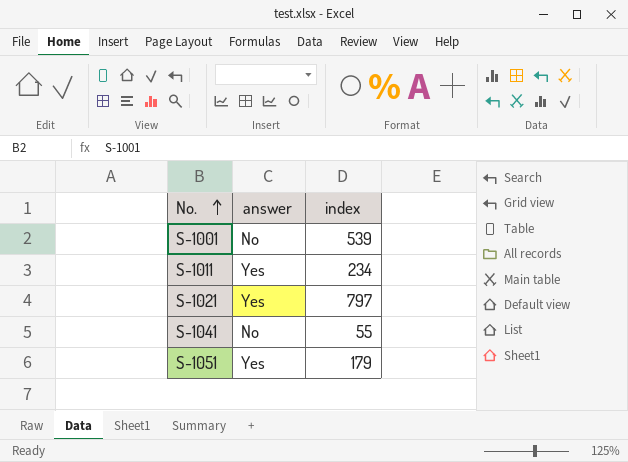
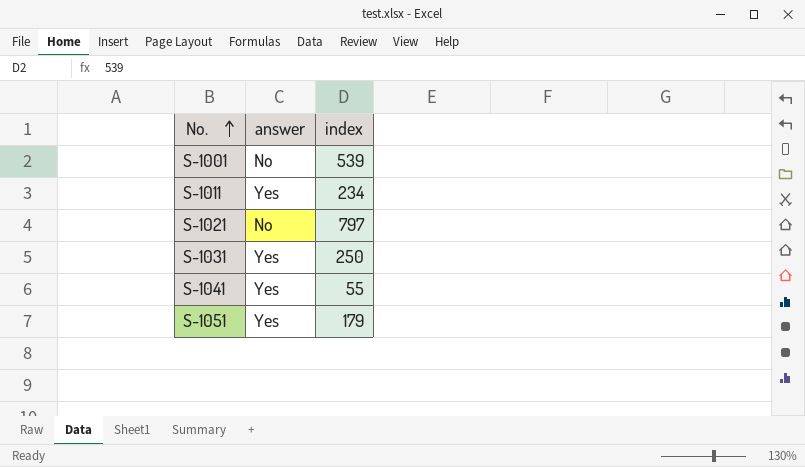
S-1021 | answer: Yes -> No
row S-1031: none -> Yes | 250
S-1041 | answer: No -> Yes

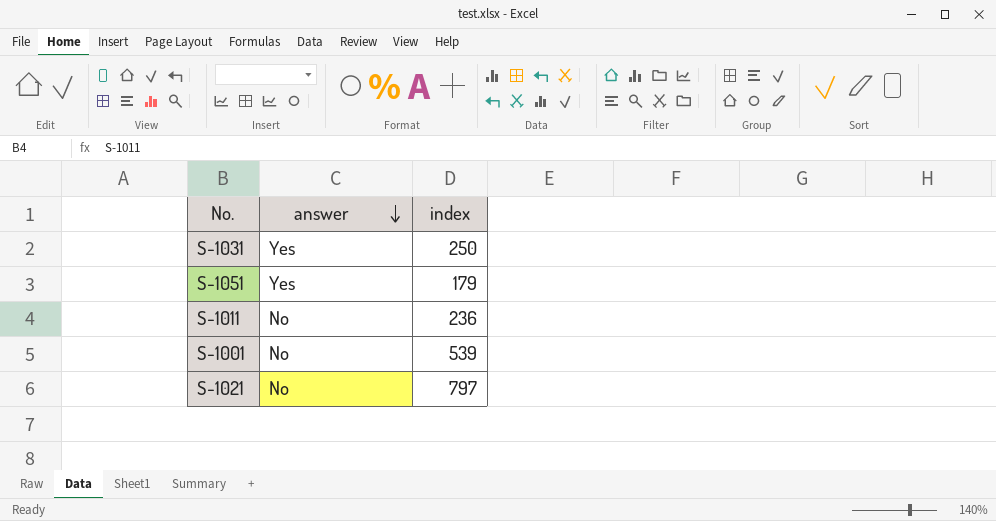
row order: No. ascending -> answer descending
row S-1041: Yes | 55 -> none
S-1011 | answer: Yes -> No
S-1011 | index: 234 -> 236

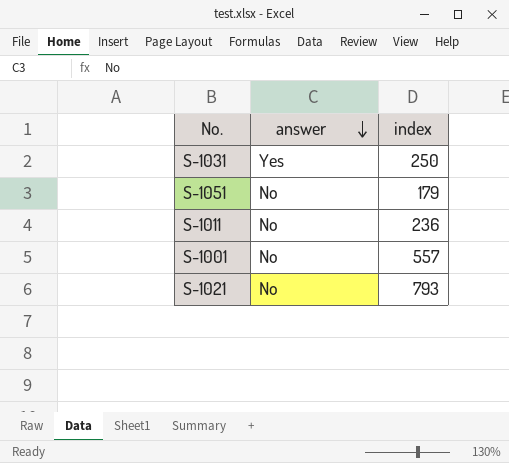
S-1051 | answer: Yes -> No
S-1001 | index: 539 -> 557
S-1021 | index: 797 -> 793

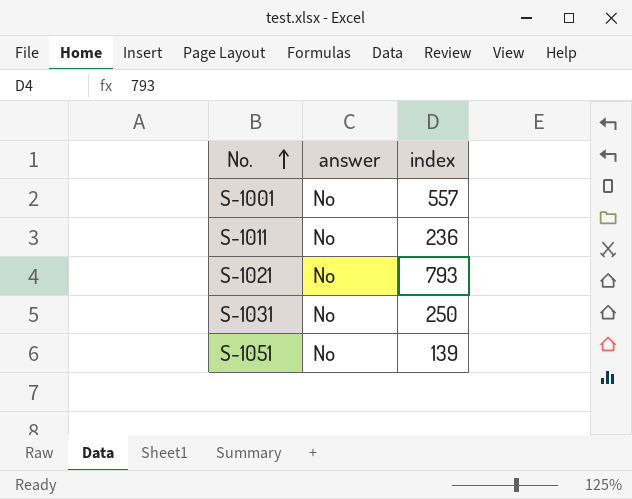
row order: answer descending -> No. ascending
S-1031 | answer: Yes -> No
S-1051 | index: 179 -> 139

